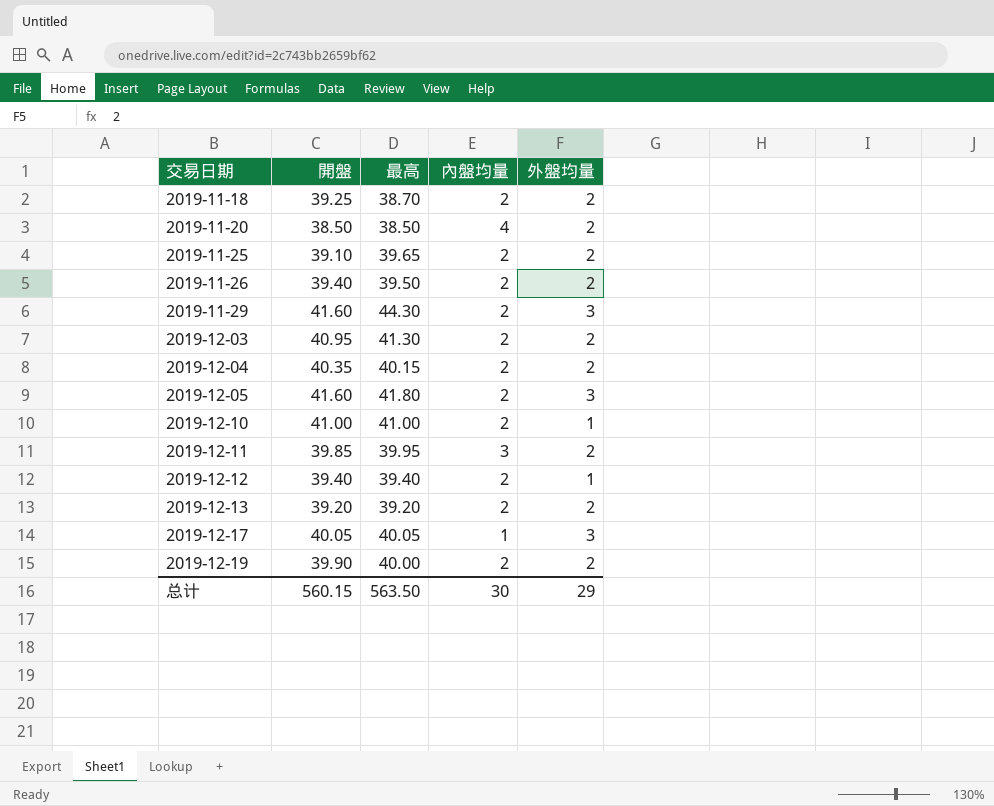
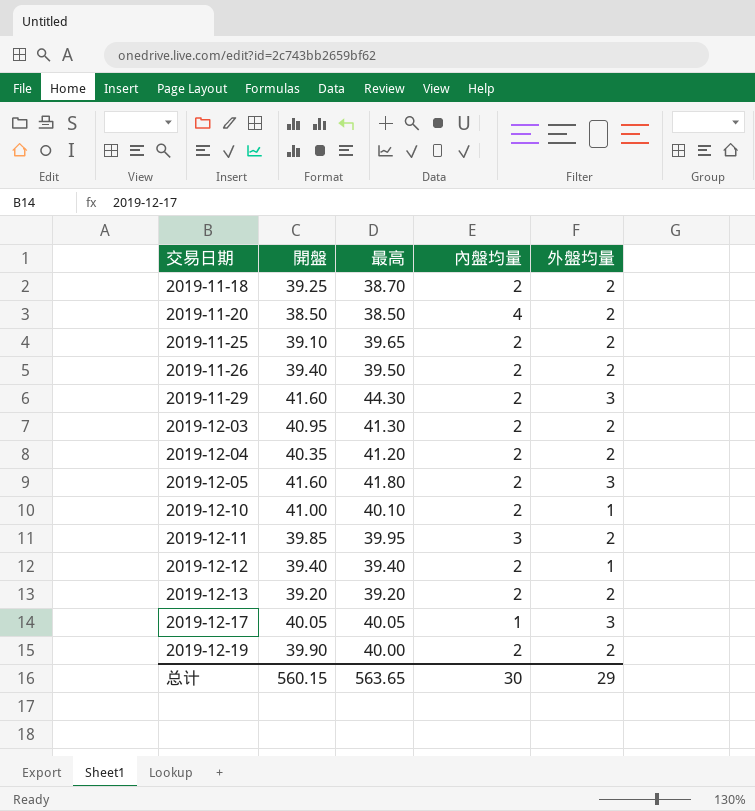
2019-12-04 | 最高: 40.15 -> 41.20
2019-12-10 | 最高: 41.00 -> 40.10
总计 | 最高: 563.50 -> 563.65

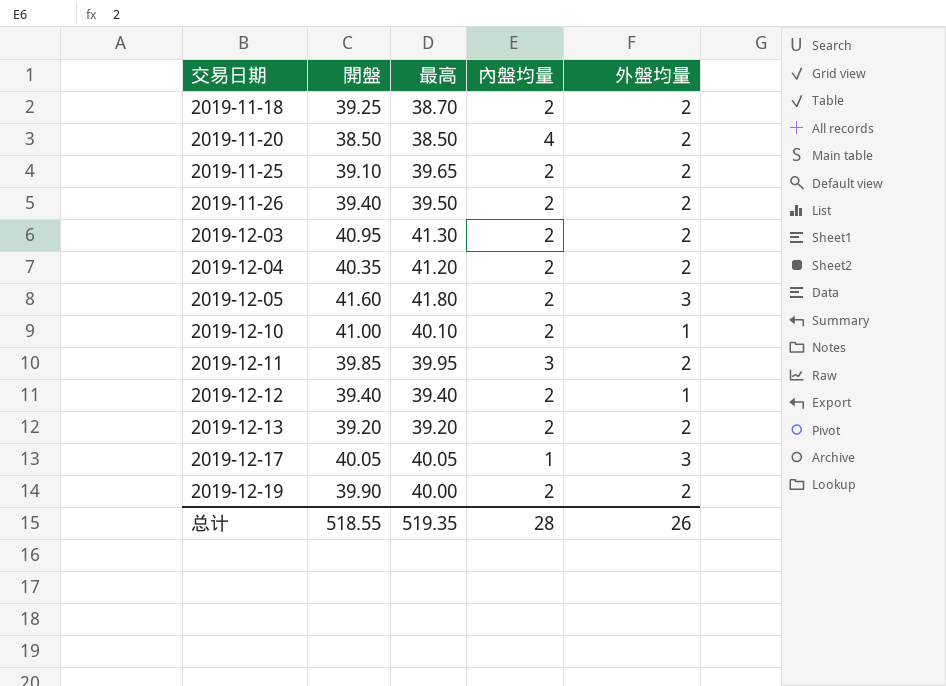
row 2019-11-29: 41.60 | 44.30 | 2 | 3 -> none
总计 | 開盤: 560.15 -> 518.55
总计 | 最高: 563.65 -> 519.35
总计 | 內盤均量: 30 -> 28
总计 | 外盤均量: 29 -> 26

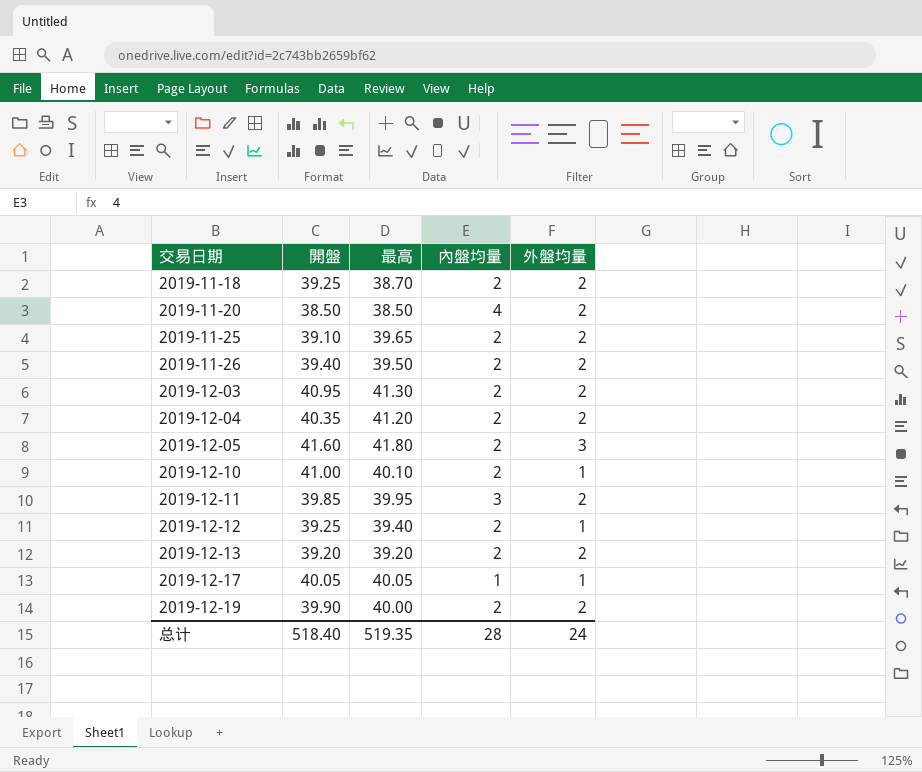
2019-12-12 | 開盤: 39.40 -> 39.25
2019-12-17 | 外盤均量: 3 -> 1
总计 | 開盤: 518.55 -> 518.40
总计 | 外盤均量: 26 -> 24

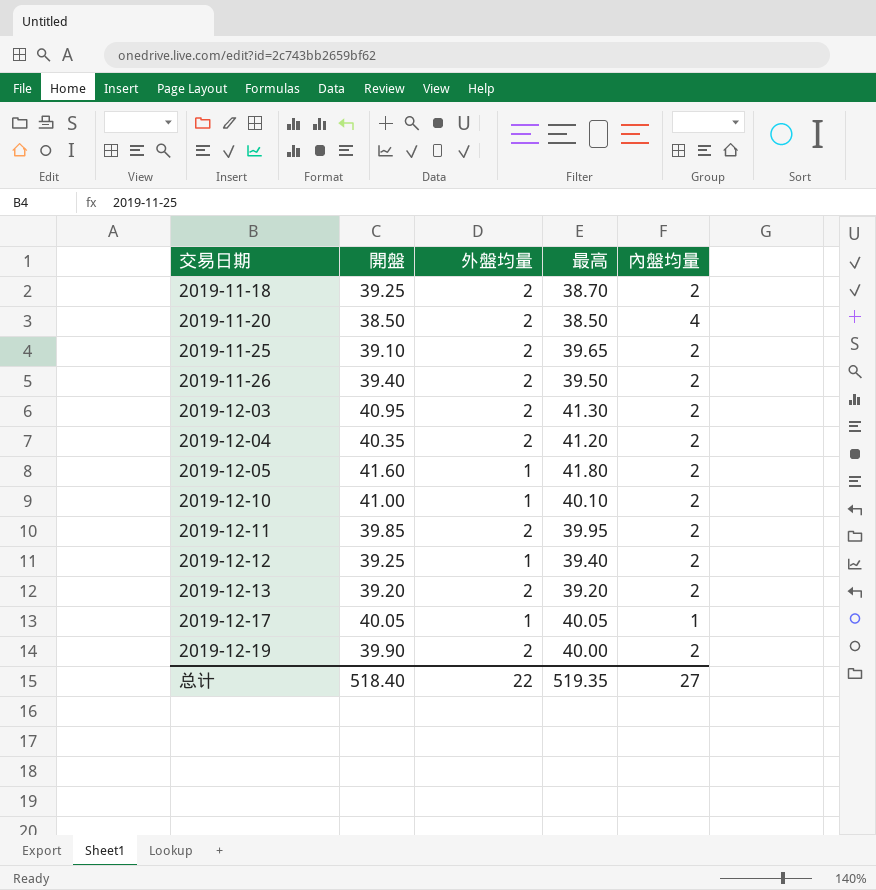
column 外盤均量 | position: 5 -> 3
2019-12-05 | 外盤均量: 3 -> 1
2019-12-11 | 內盤均量: 3 -> 2
总计 | 外盤均量: 24 -> 22
总计 | 內盤均量: 28 -> 27

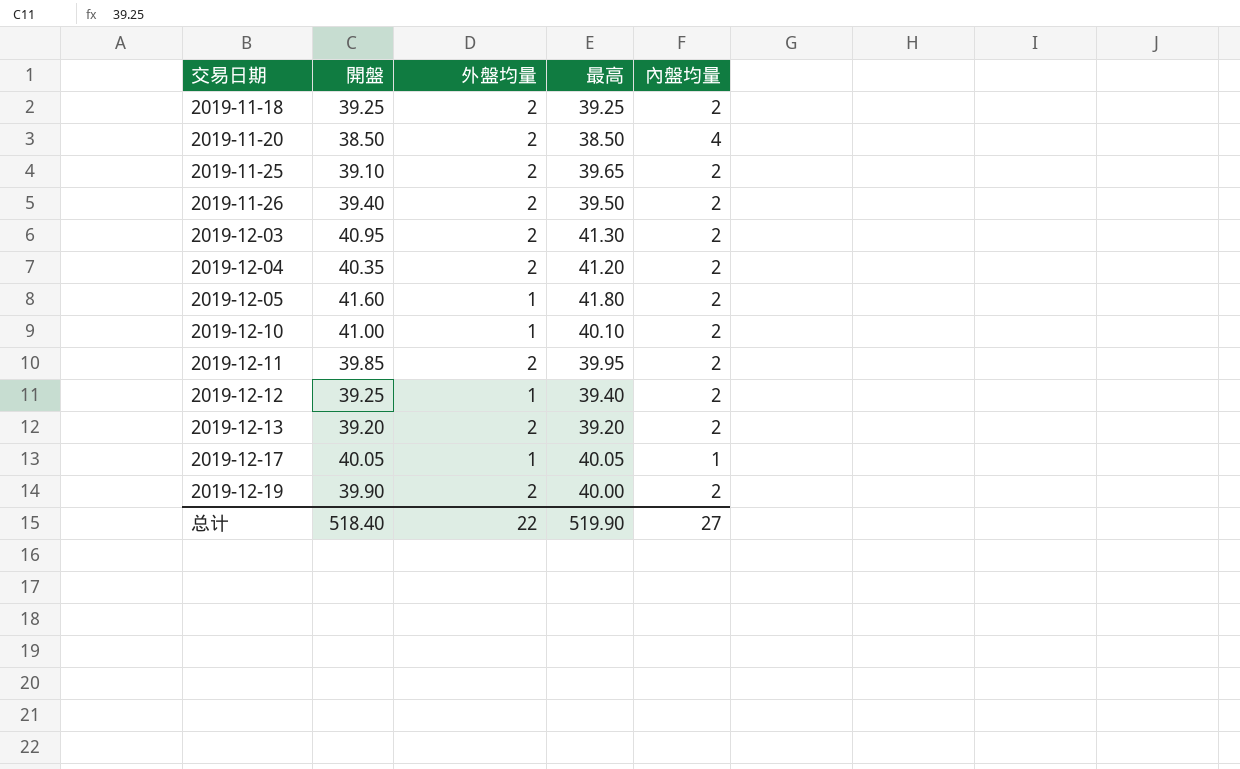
2019-11-18 | 最高: 38.70 -> 39.25
总计 | 最高: 519.35 -> 519.90

